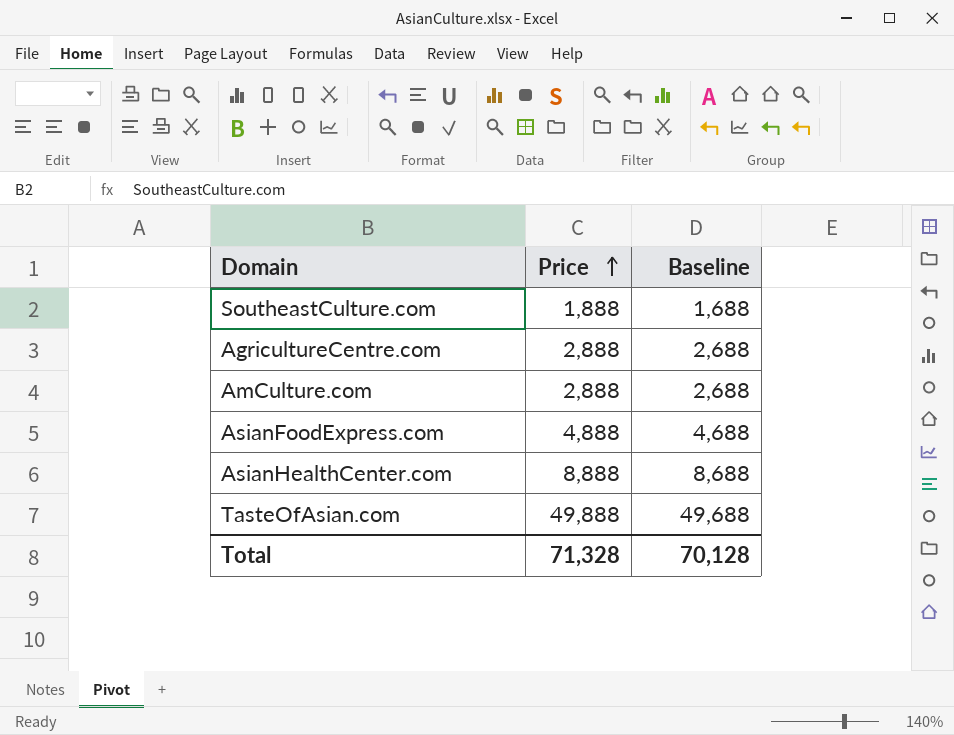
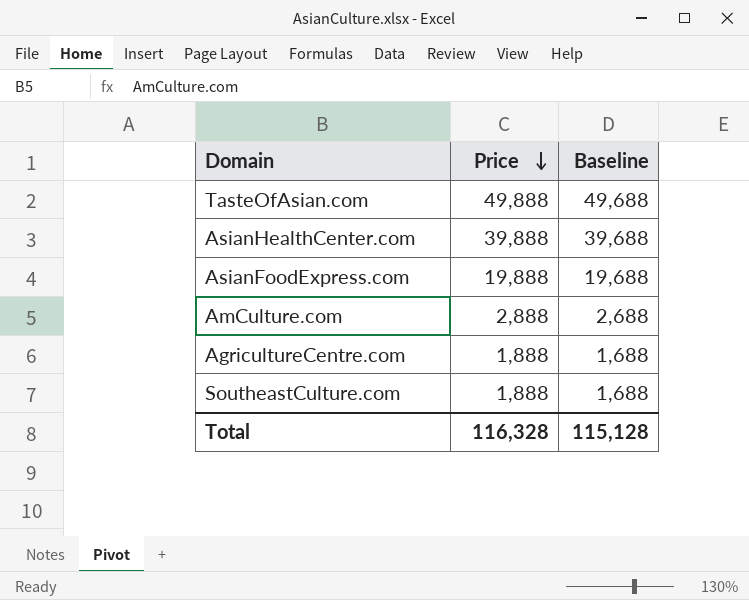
row order: Price ascending -> Price descending
AsianHealthCenter.com | Price: 8,888 -> 39,888
AsianHealthCenter.com | Baseline: 8,688 -> 39,688
AsianFoodExpress.com | Price: 4,888 -> 19,888
AsianFoodExpress.com | Baseline: 4,688 -> 19,688
AgricultureCentre.com | Price: 2,888 -> 1,888
AgricultureCentre.com | Baseline: 2,688 -> 1,688
Total | Price: 71,328 -> 116,328
Total | Baseline: 70,128 -> 115,128

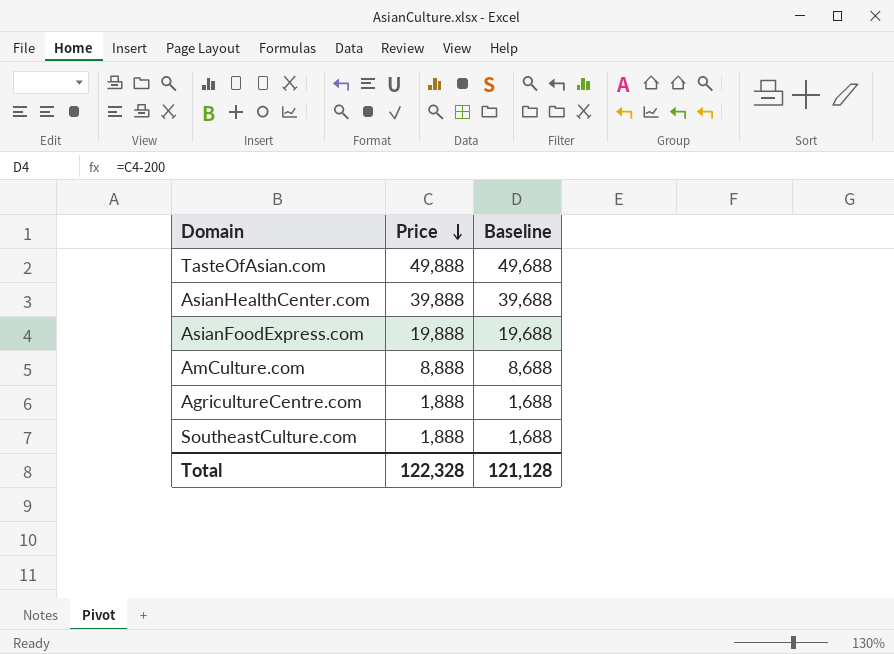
AmCulture.com | Price: 2,888 -> 8,888
AmCulture.com | Baseline: 2,688 -> 8,688
Total | Price: 116,328 -> 122,328
Total | Baseline: 115,128 -> 121,128

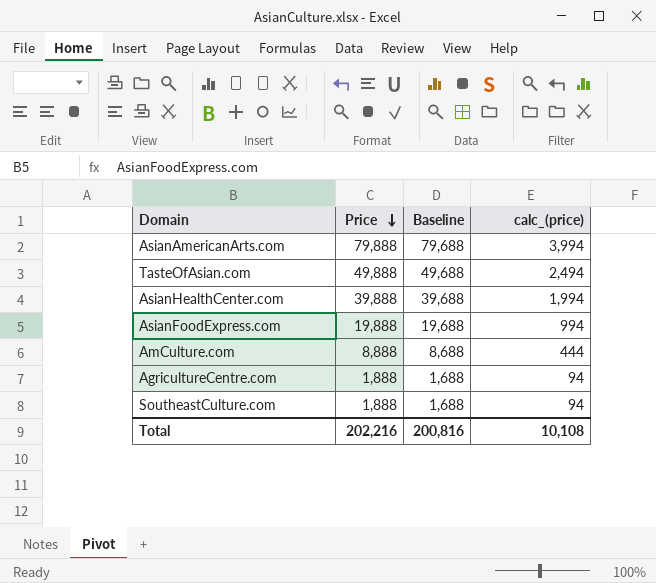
column calc_(price) | formula: none -> [Price] * 0.05
row AsianAmericanArts.com: none -> 79,888 | 79,688 | 3,994
Total | Price: 122,328 -> 202,216
Total | Baseline: 121,128 -> 200,816

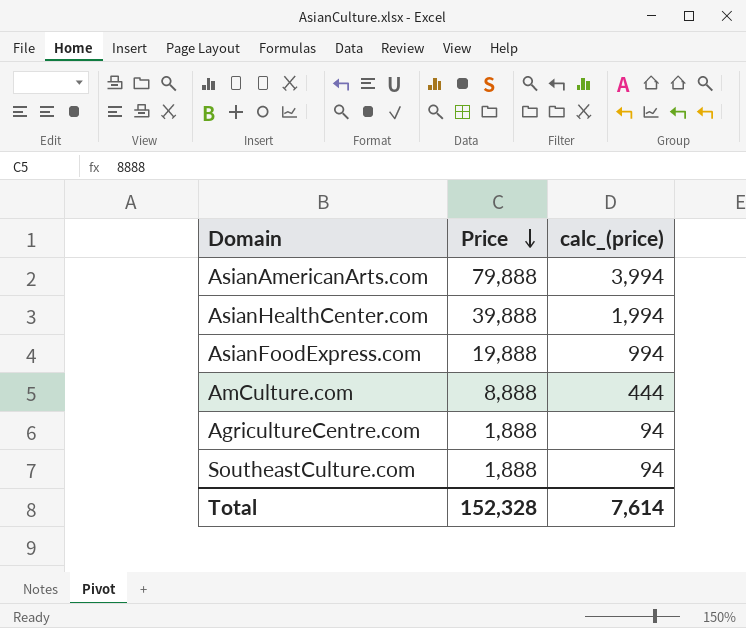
column Baseline | formula: [Price] - 200 -> none
row TasteOfAsian.com: 49,888 | 49,688 | 2,494 -> none
Total | Price: 202,216 -> 152,328
Total | calc_(price): 10,108 -> 7,614

